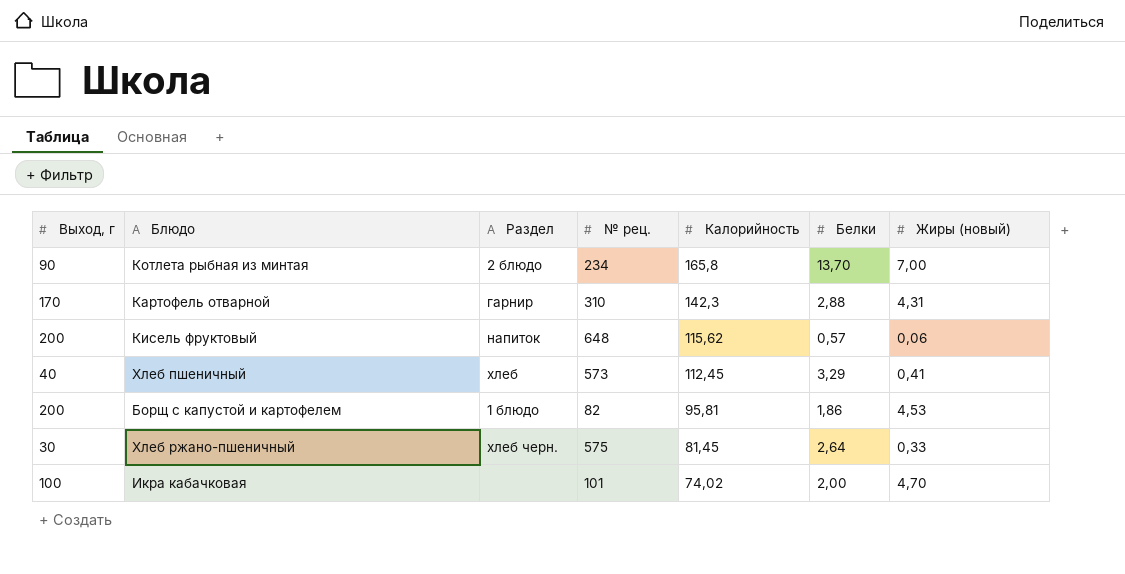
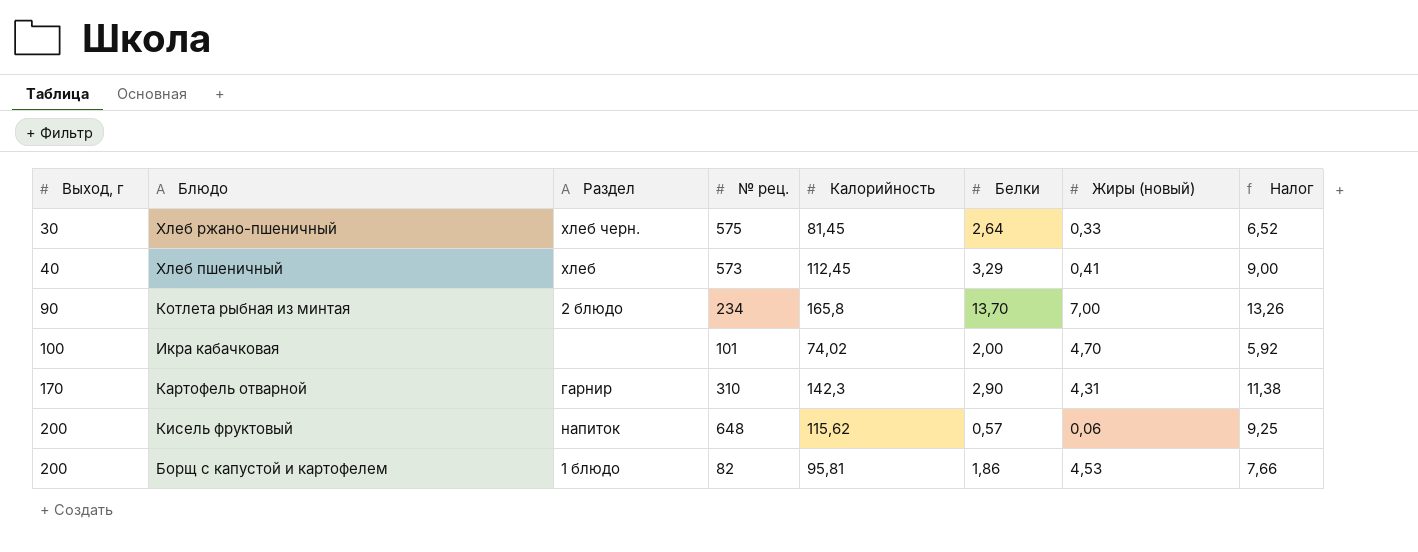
row order: Калорийность descending -> Выход, г ascending
column Налог | formula: none -> [Калорийность] * 0,08
Картофель отварной | Белки: 2,88 -> 2,90

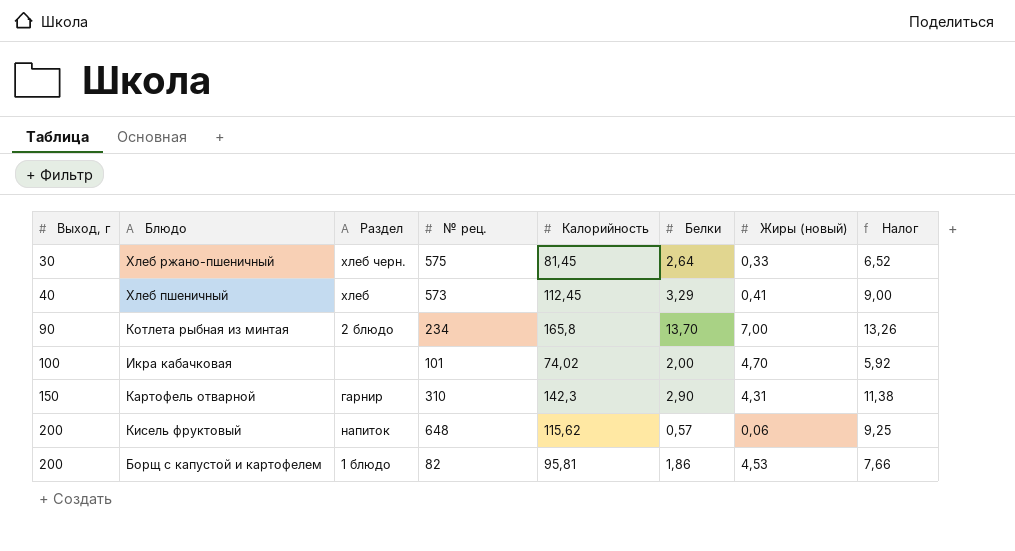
Картофель отварной | Выход, г: 170 -> 150

